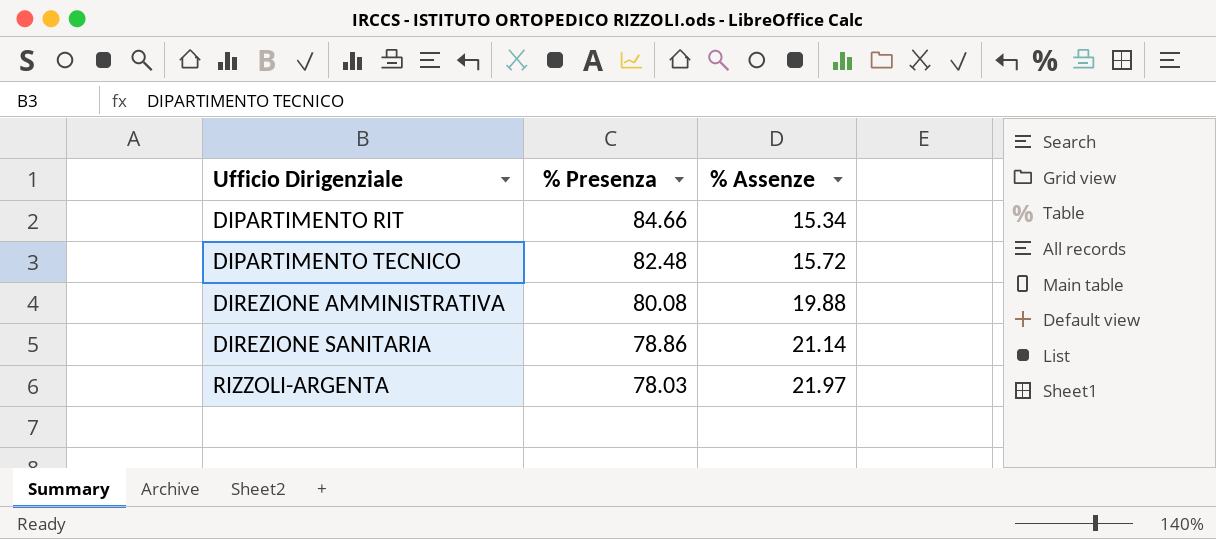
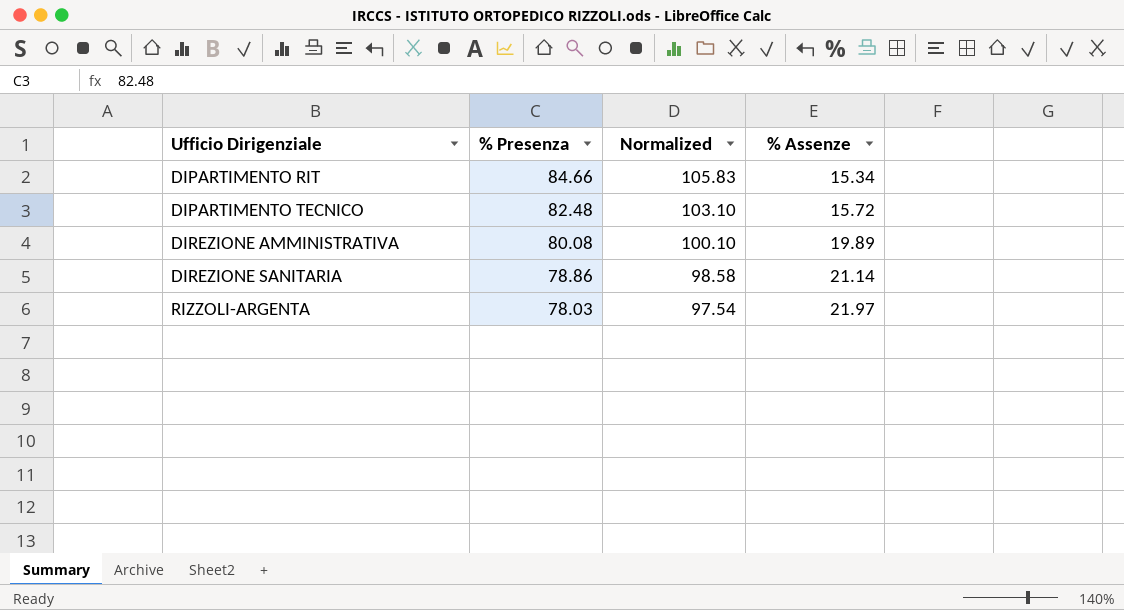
column Normalized | formula: none -> [% Presenza] * 1.25
DIREZIONE AMMINISTRATIVA | % Assenze: 19.88 -> 19.89

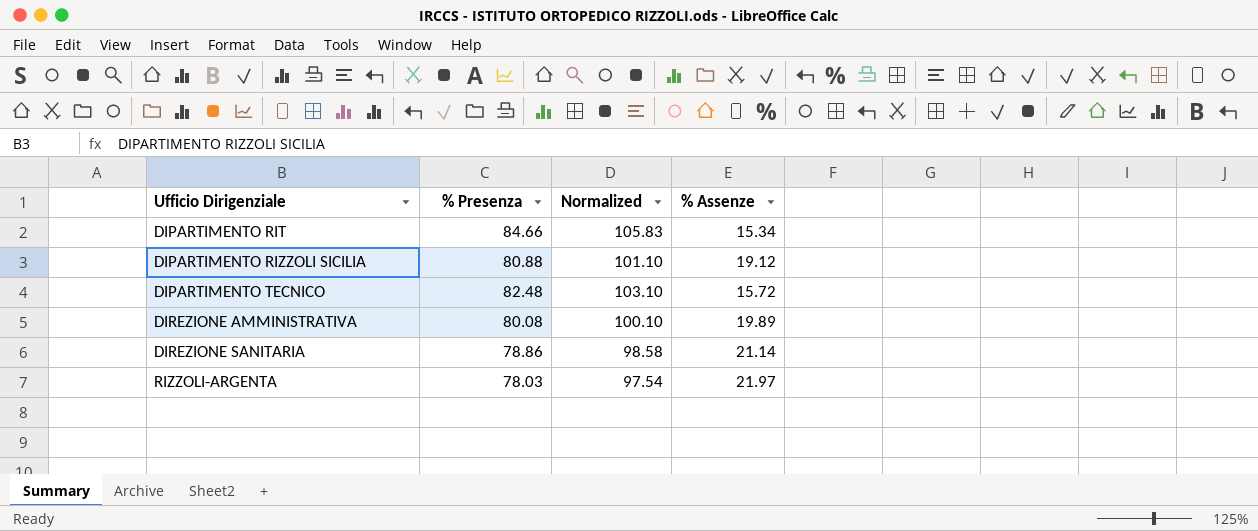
row DIPARTIMENTO RIZZOLI SICILIA: none -> 80.88 | 101.10 | 19.12

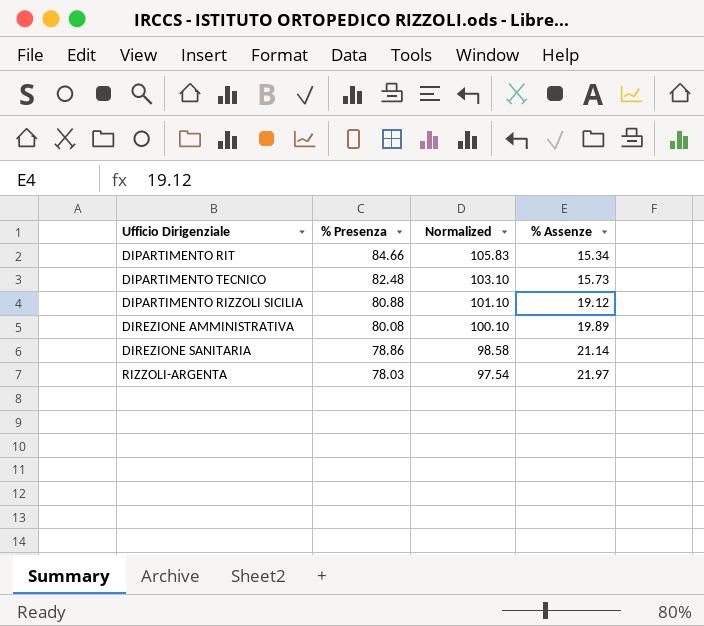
row order: Ufficio Dirigenziale ascending -> % Presenza descending
DIPARTIMENTO TECNICO | % Assenze: 15.72 -> 15.73

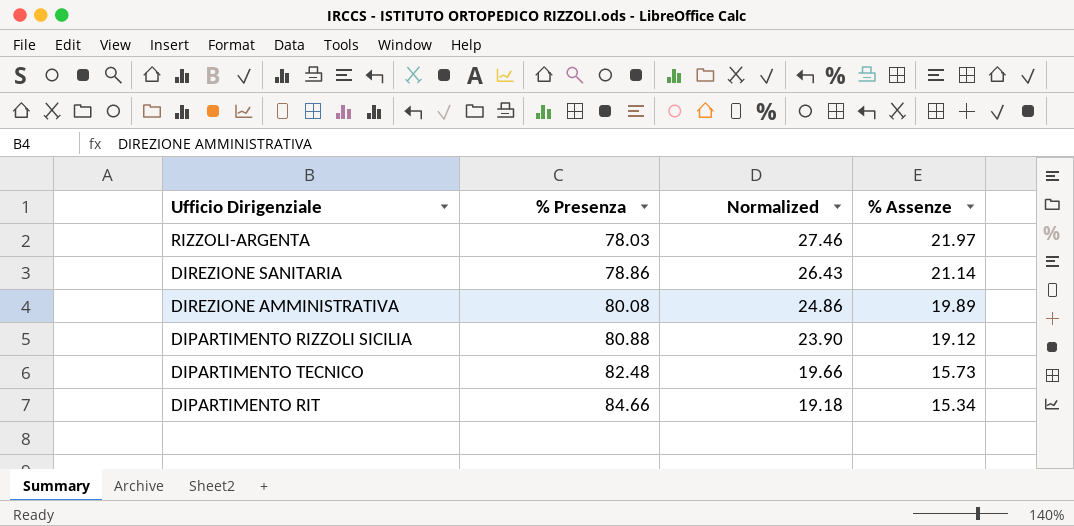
row order: % Presenza descending -> % Presenza ascending
column Normalized | formula: [% Presenza] * 1.25 -> [% Assenze] * 1.25

